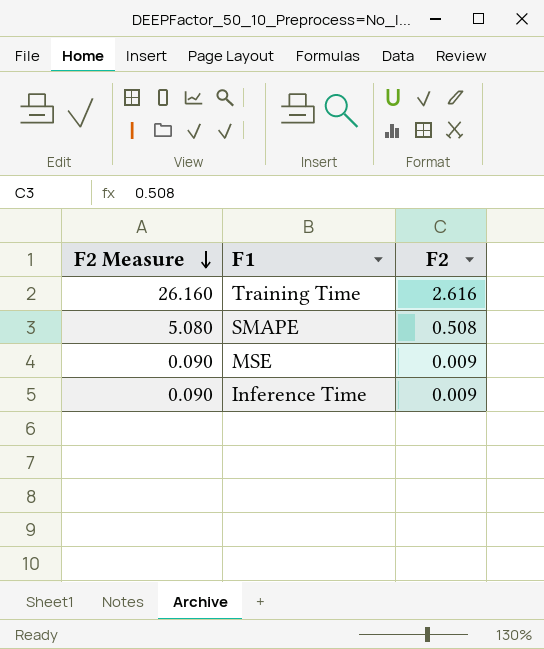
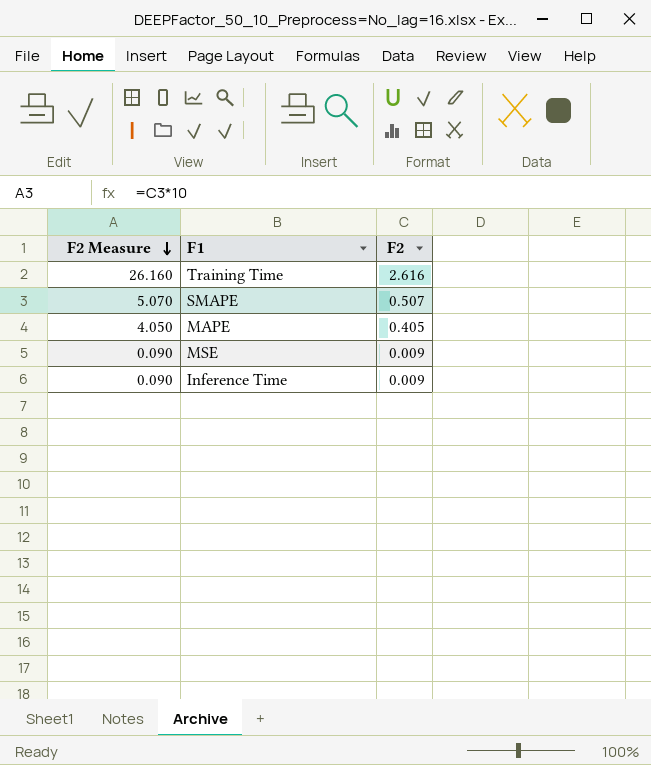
SMAPE | F2 Measure: 5.080 -> 5.070
SMAPE | F2: 0.508 -> 0.507
row MAPE: none -> 4.050 | 0.405

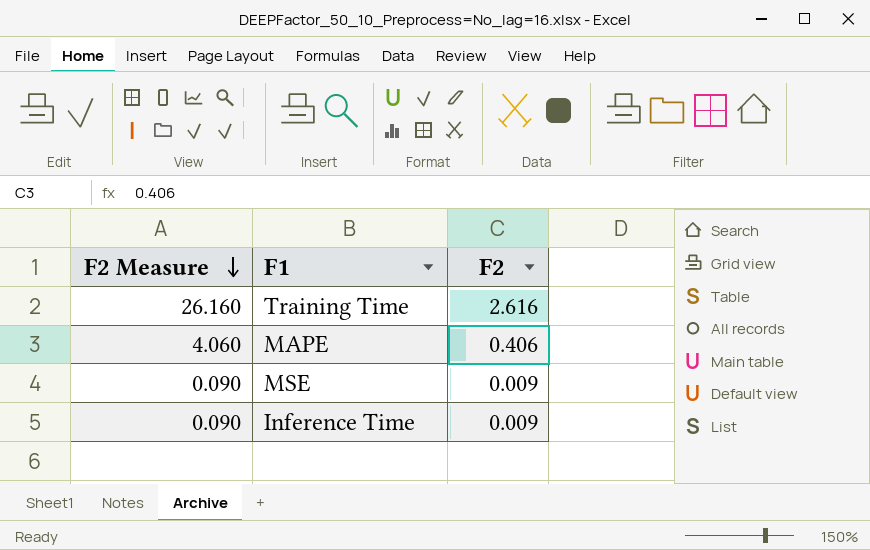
row SMAPE: 5.070 | 0.507 -> none
MAPE | F2 Measure: 4.050 -> 4.060
MAPE | F2: 0.405 -> 0.406

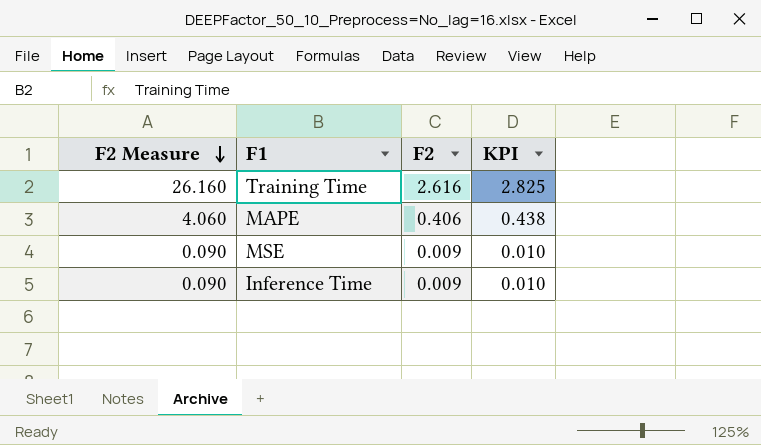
column KPI | formula: none -> [F2] * 1.08

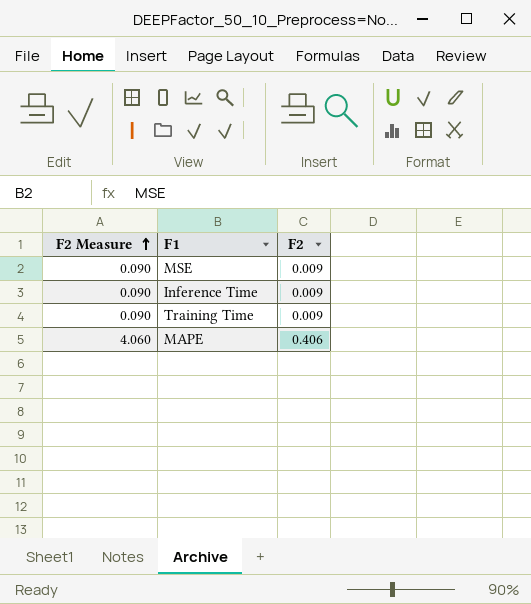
row order: F2 Measure descending -> F2 Measure ascending
column KPI | formula: [F2] * 1.08 -> none
Training Time | F2 Measure: 26.160 -> 0.090
Training Time | F2: 2.616 -> 0.009

